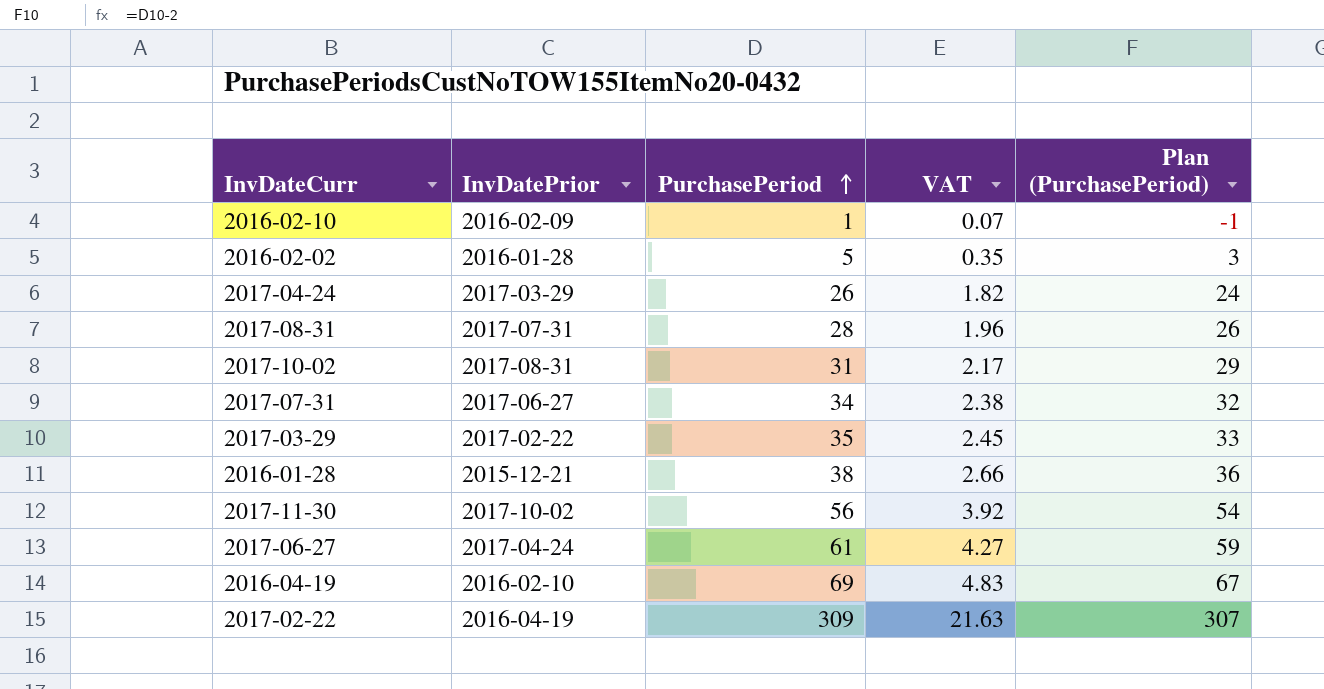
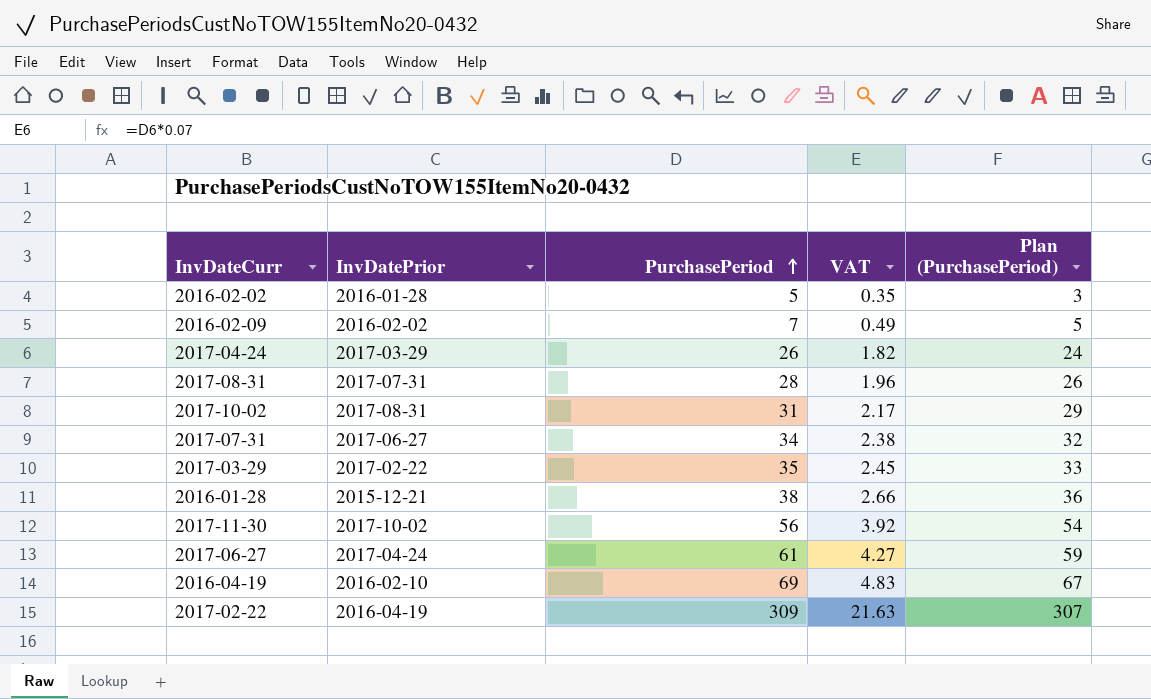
row 2016-02-10: 2016-02-09 | 1 | 0.07 | -1 -> none
row 2016-02-09: none -> 2016-02-02 | 7 | 0.49 | 5

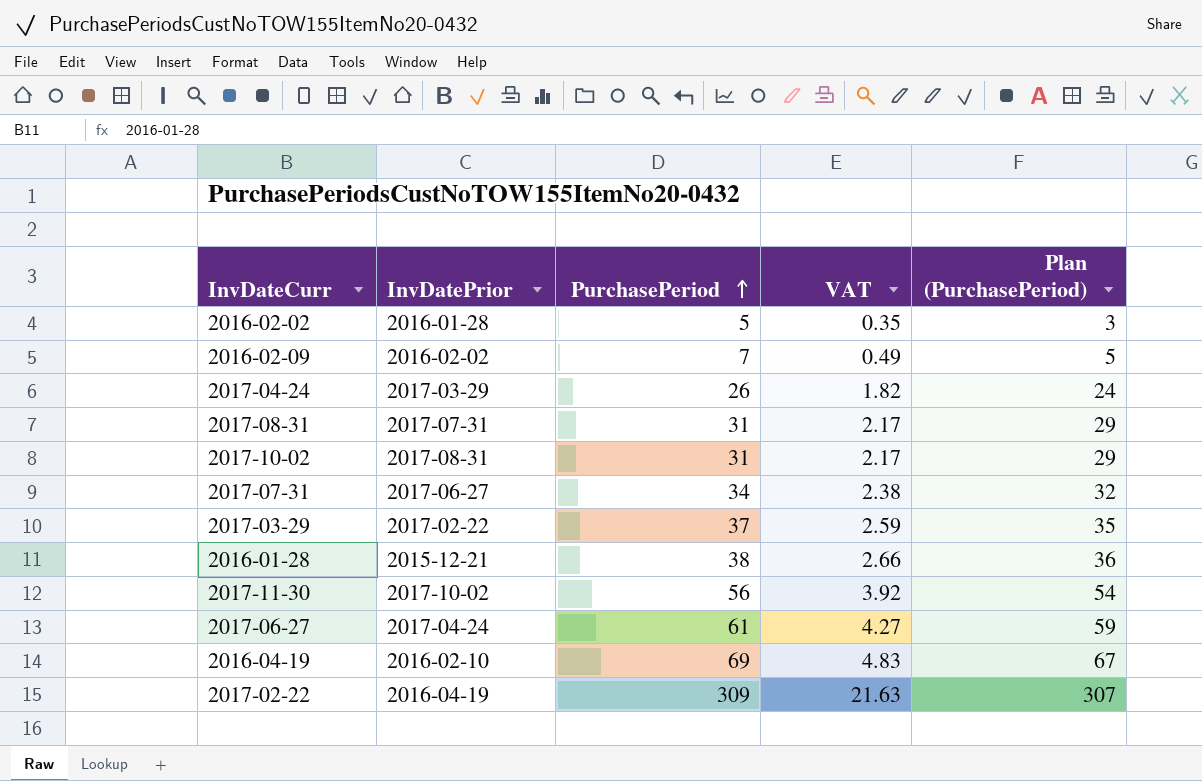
2017-08-31 | PurchasePeriod: 28 -> 31
2017-08-31 | VAT: 1.96 -> 2.17
2017-08-31 | Plan (PurchasePeriod): 26 -> 29
2017-03-29 | PurchasePeriod: 35 -> 37
2017-03-29 | VAT: 2.45 -> 2.59
2017-03-29 | Plan (PurchasePeriod): 33 -> 35

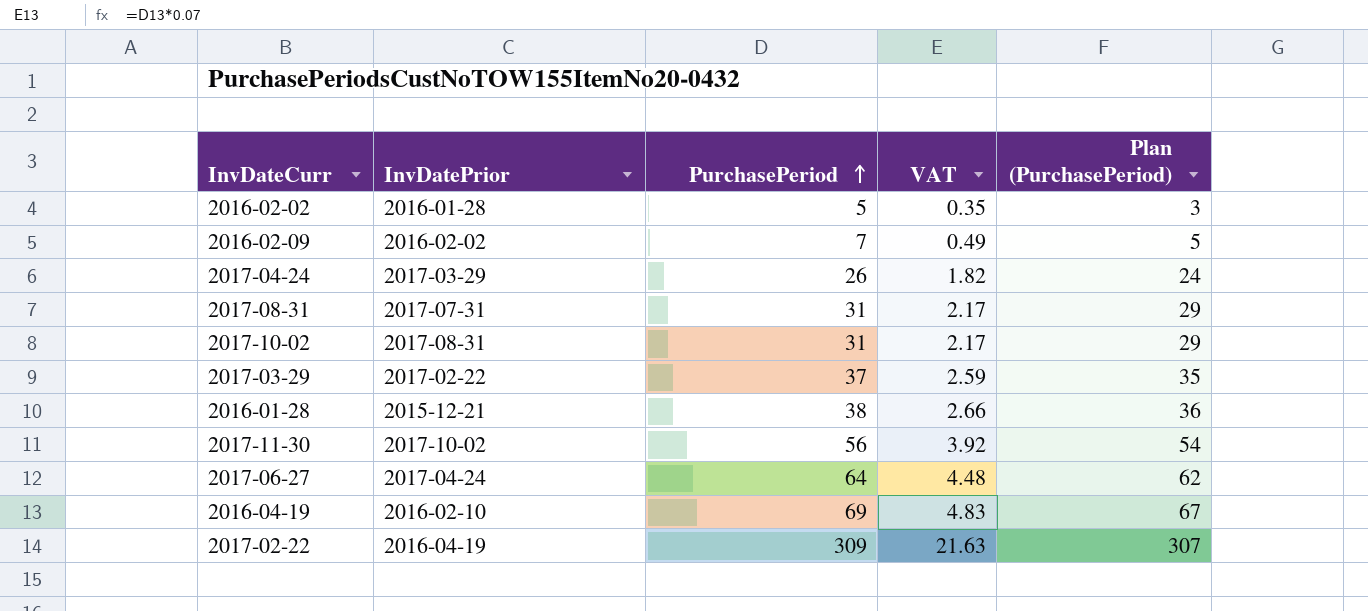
row 2017-07-31: 2017-06-27 | 34 | 2.38 | 32 -> none
2017-06-27 | PurchasePeriod: 61 -> 64
2017-06-27 | VAT: 4.27 -> 4.48
2017-06-27 | Plan (PurchasePeriod): 59 -> 62

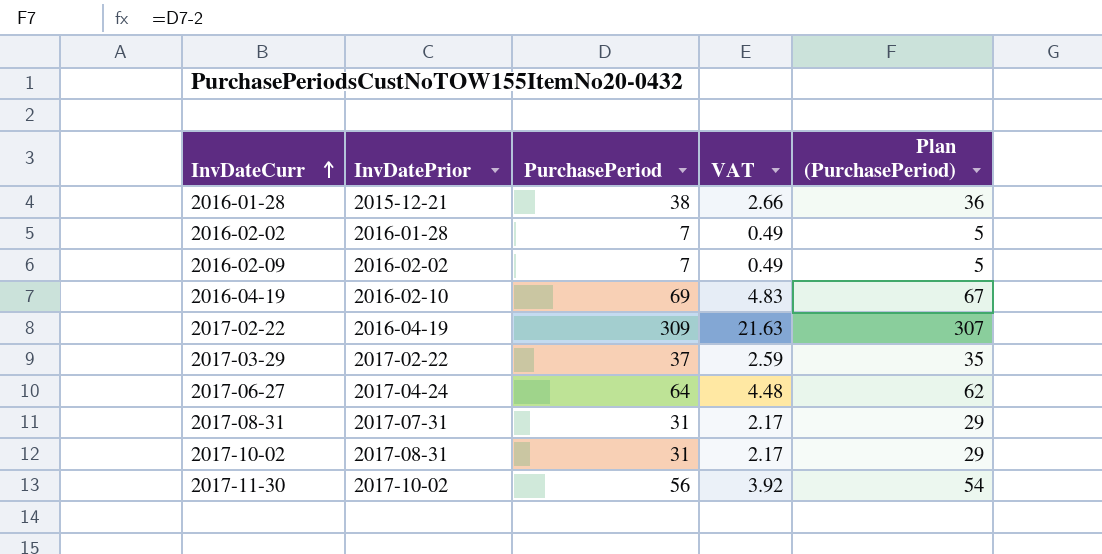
row order: PurchasePeriod ascending -> InvDateCurr ascending
row 2017-04-24: 2017-03-29 | 26 | 1.82 | 24 -> none
2016-02-02 | PurchasePeriod: 5 -> 7
2016-02-02 | VAT: 0.35 -> 0.49
2016-02-02 | Plan (PurchasePeriod): 3 -> 5

